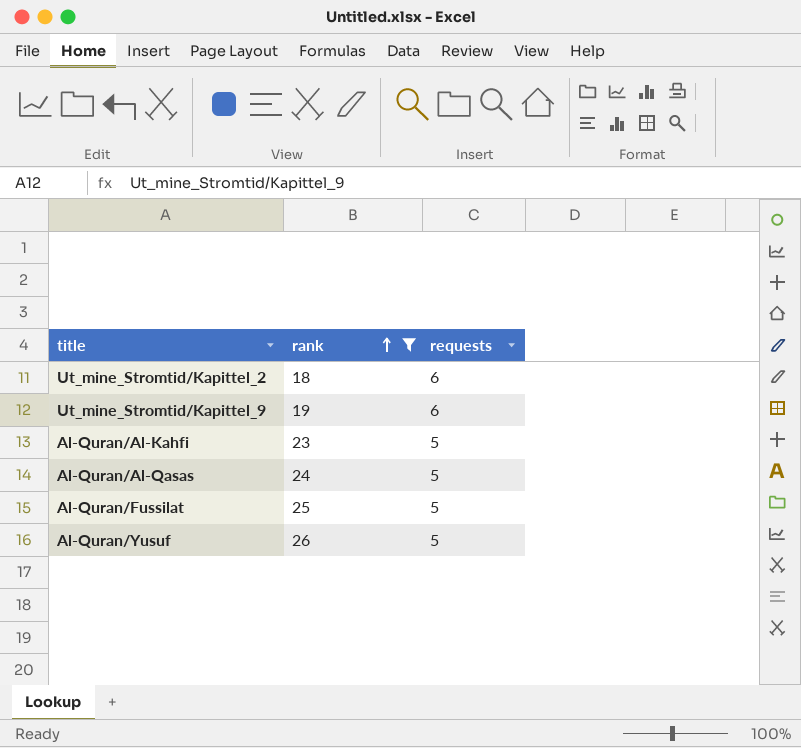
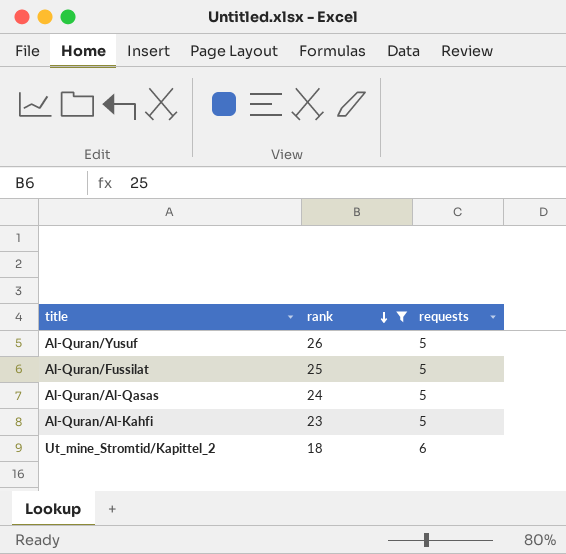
row order: rank ascending -> rank descending
row Ut_mine_Stromtid/Kapittel_9: 19 | 6 -> none

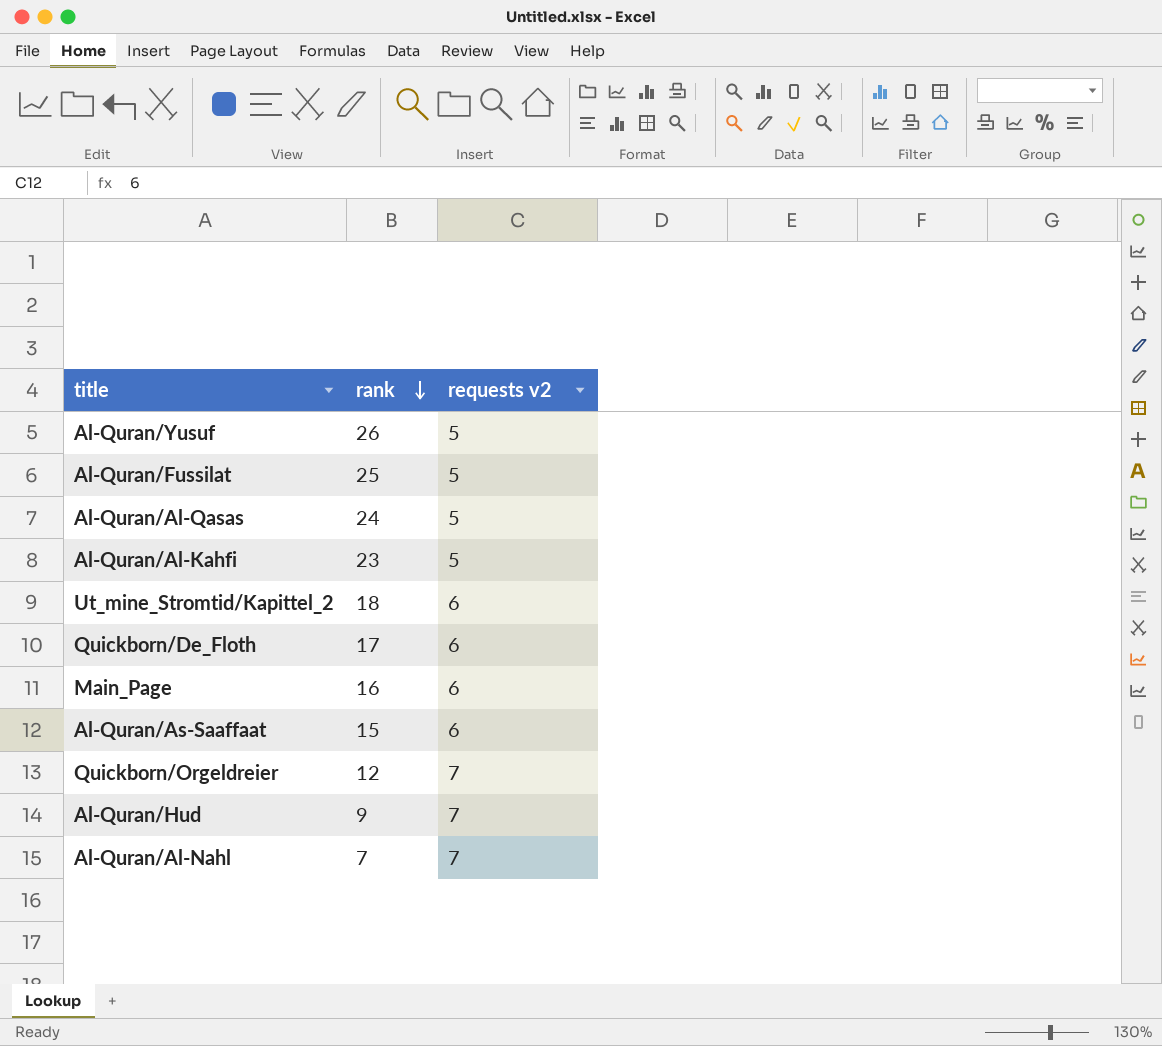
filter: rank >= 18 -> none
column name: requests -> requests v2

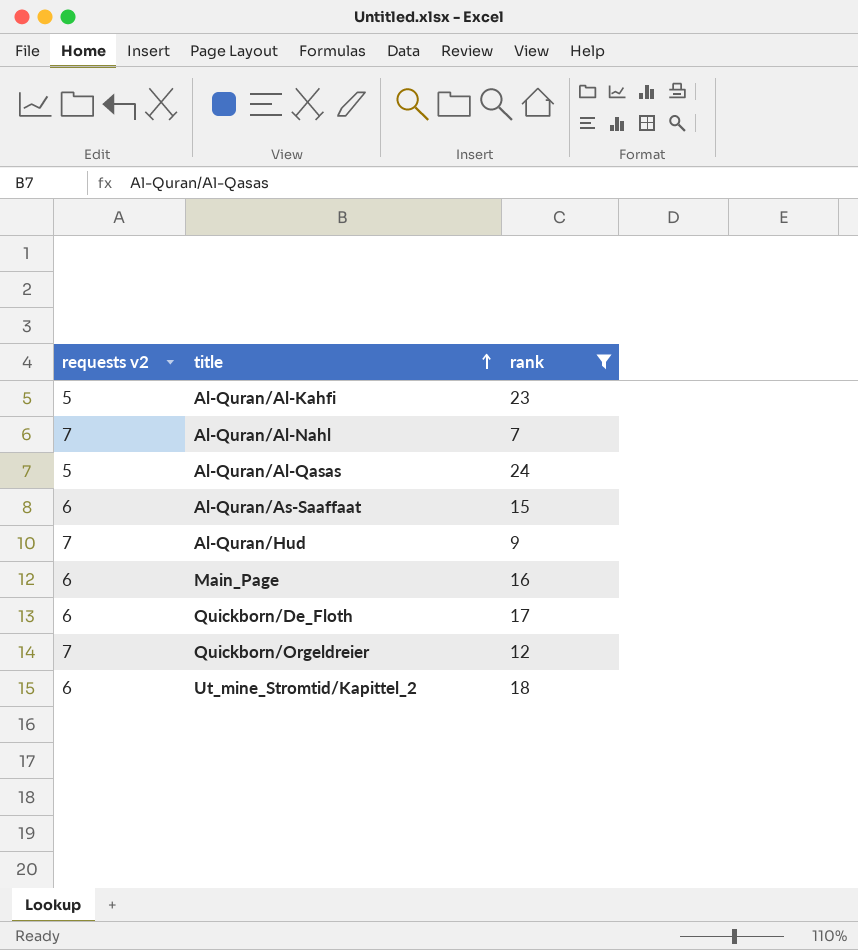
filter: none -> rank <= 24
row order: rank descending -> title ascending
column requests v2 | position: 3 -> 1

